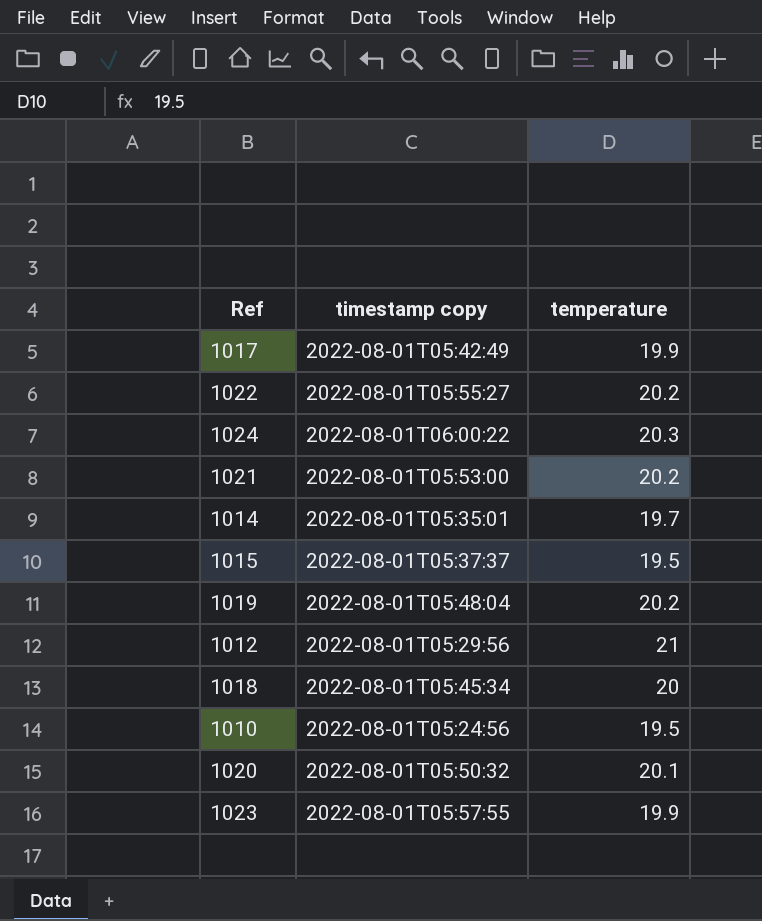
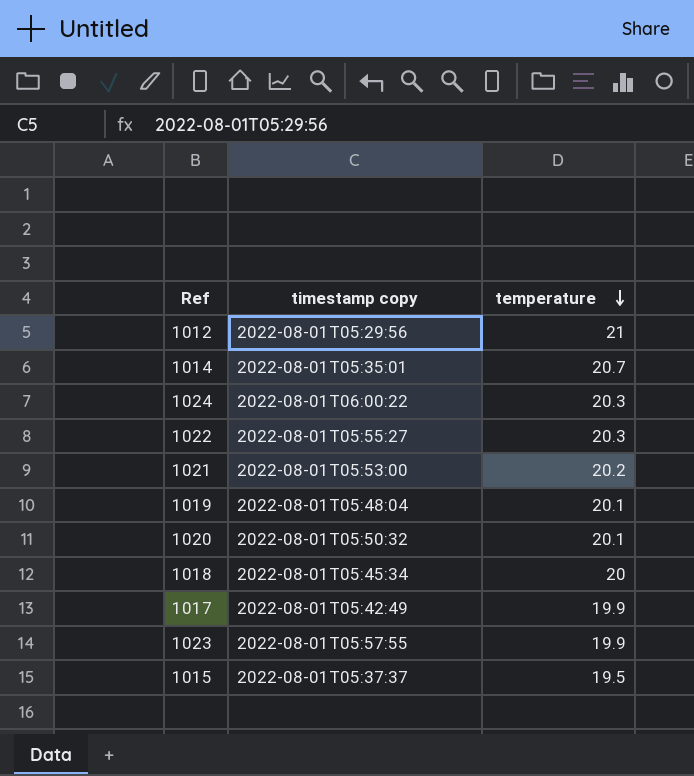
row order: none -> temperature descending
row 1010: 2022-08-01T05:24:56 | 19.5 -> none
1014 | temperature: 19.7 -> 20.7
1022 | temperature: 20.2 -> 20.3
1019 | temperature: 20.2 -> 20.1

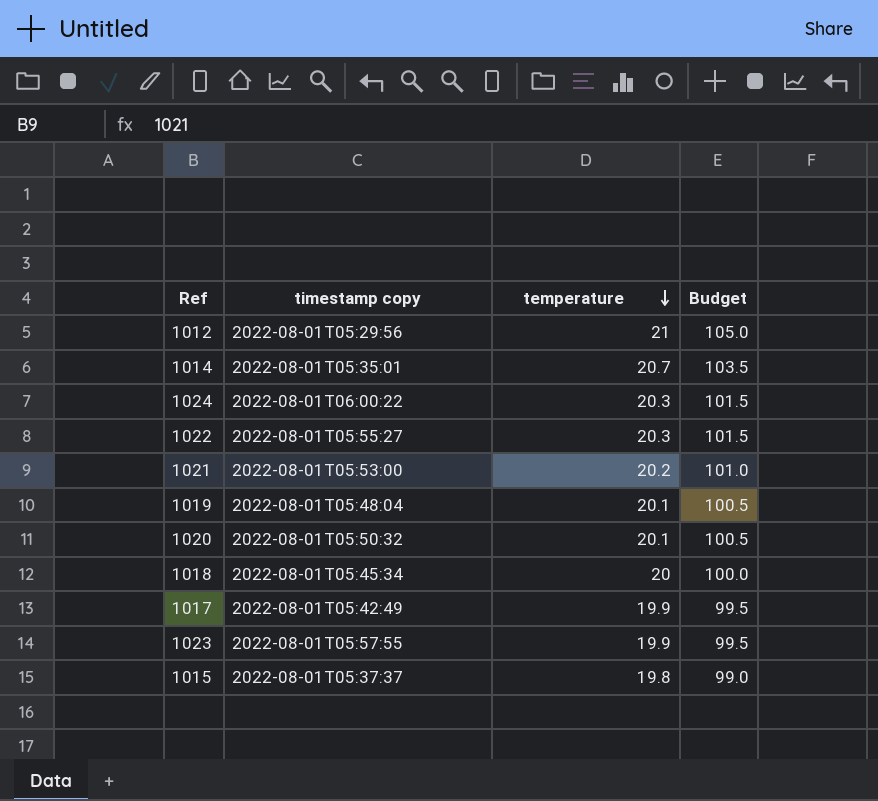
column Budget | formula: none -> [temperature] * 5
1015 | temperature: 19.5 -> 19.8

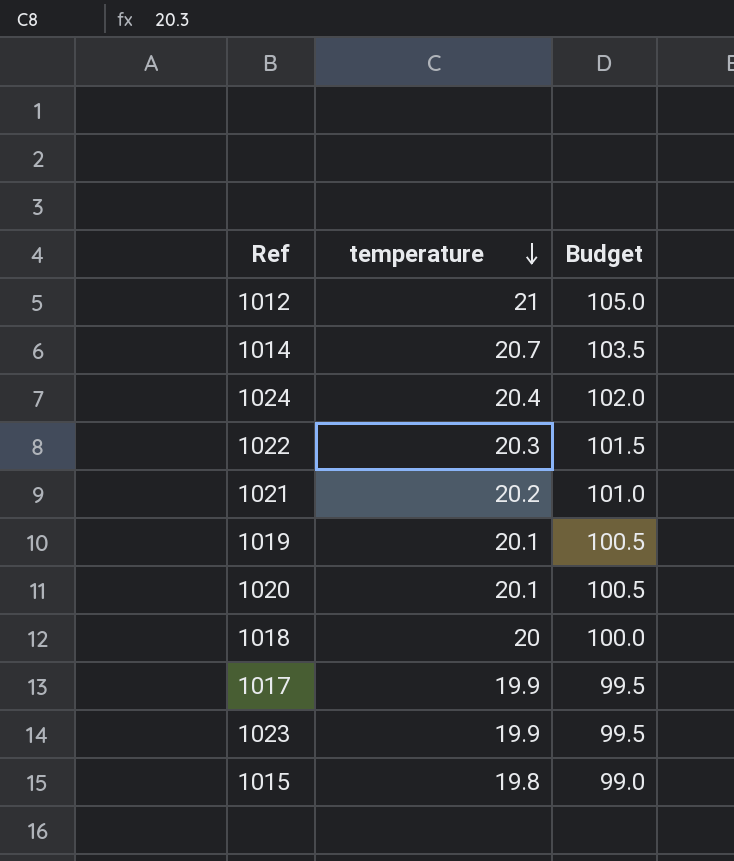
column timestamp copy | position: 2 -> none
1024 | temperature: 20.3 -> 20.4
1024 | Budget: 101.5 -> 102.0

